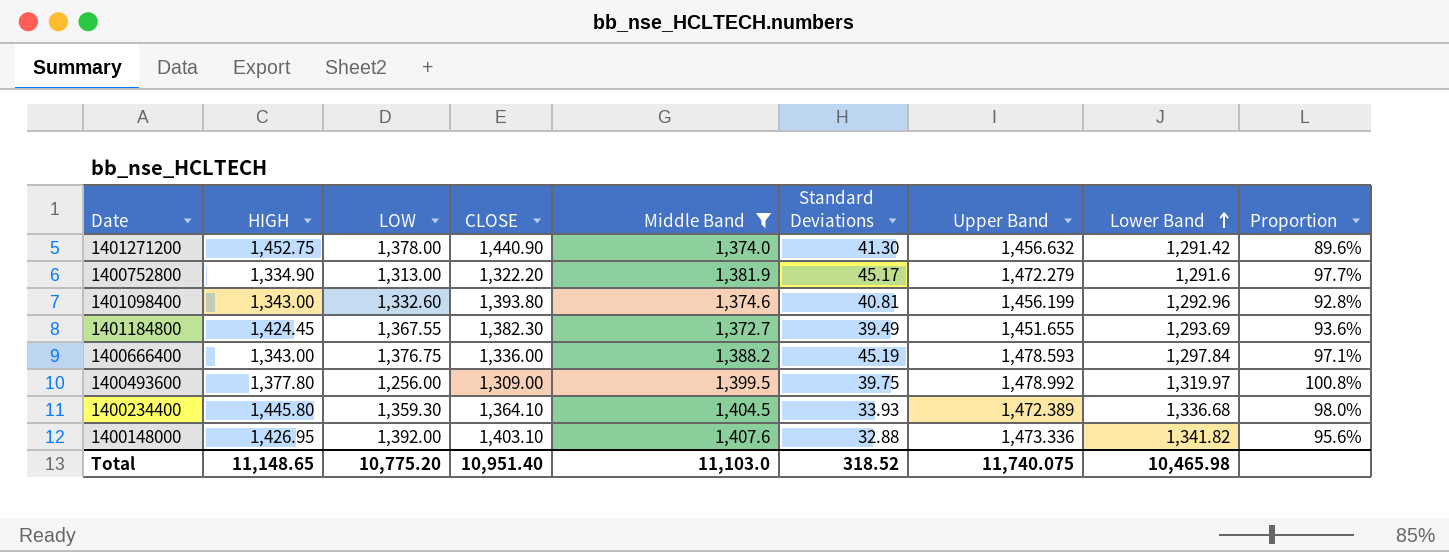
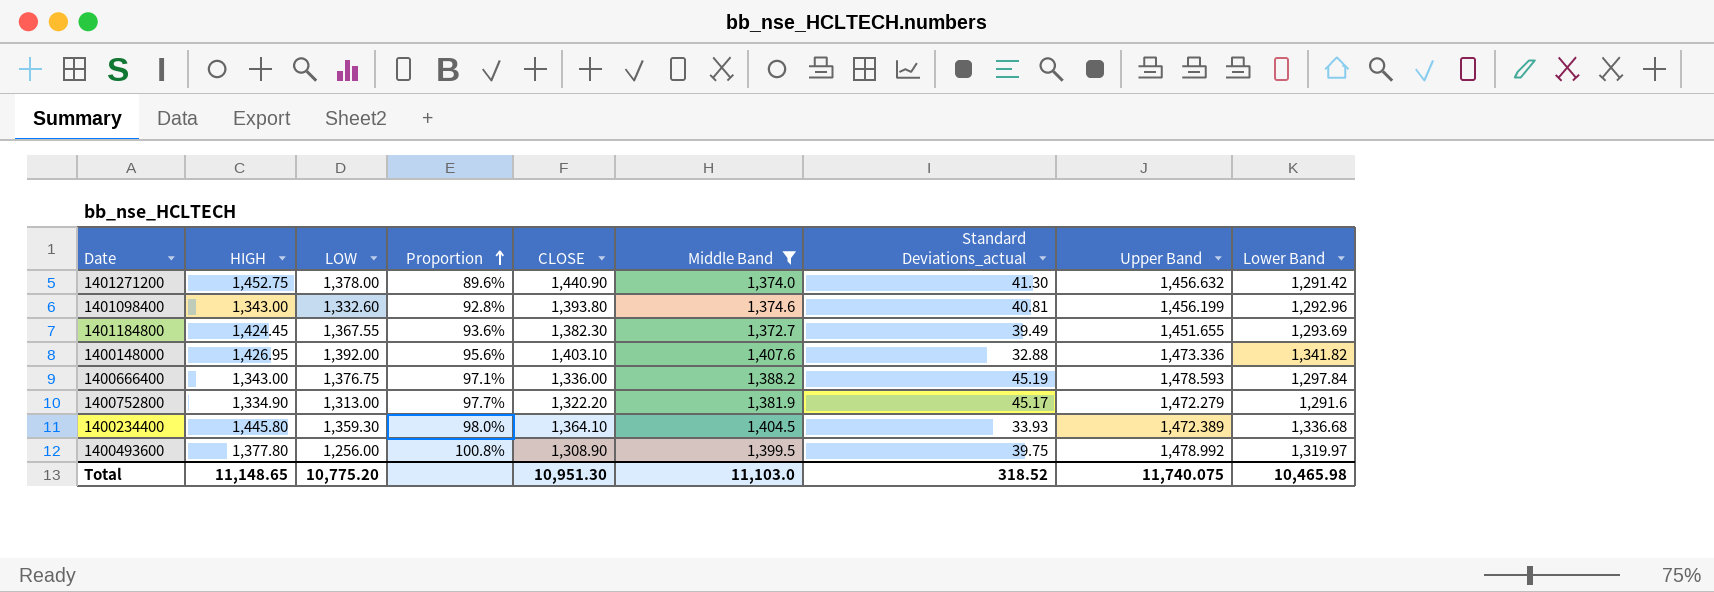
row order: Lower Band ascending -> Proportion ascending
column Proportion | position: 9 -> 4
column name: Standard Deviations -> Standard Deviations_actual
1400493600 | CLOSE: 1,309.00 -> 1,308.90
Total | CLOSE: 10,951.40 -> 10,951.30

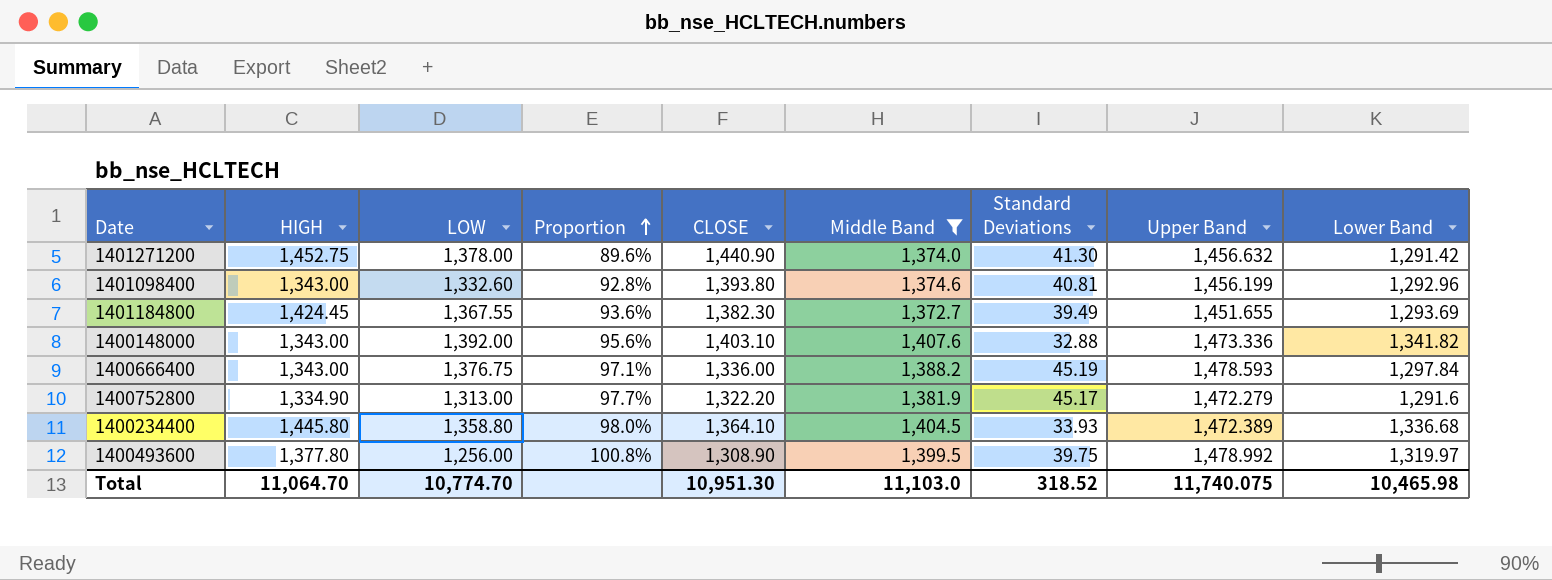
column name: Standard Deviations_actual -> Standard Deviations
1400148000 | HIGH: 1,426.95 -> 1,343.00
1400234400 | LOW: 1,359.30 -> 1,358.80
Total | HIGH: 11,148.65 -> 11,064.70
Total | LOW: 10,775.20 -> 10,774.70

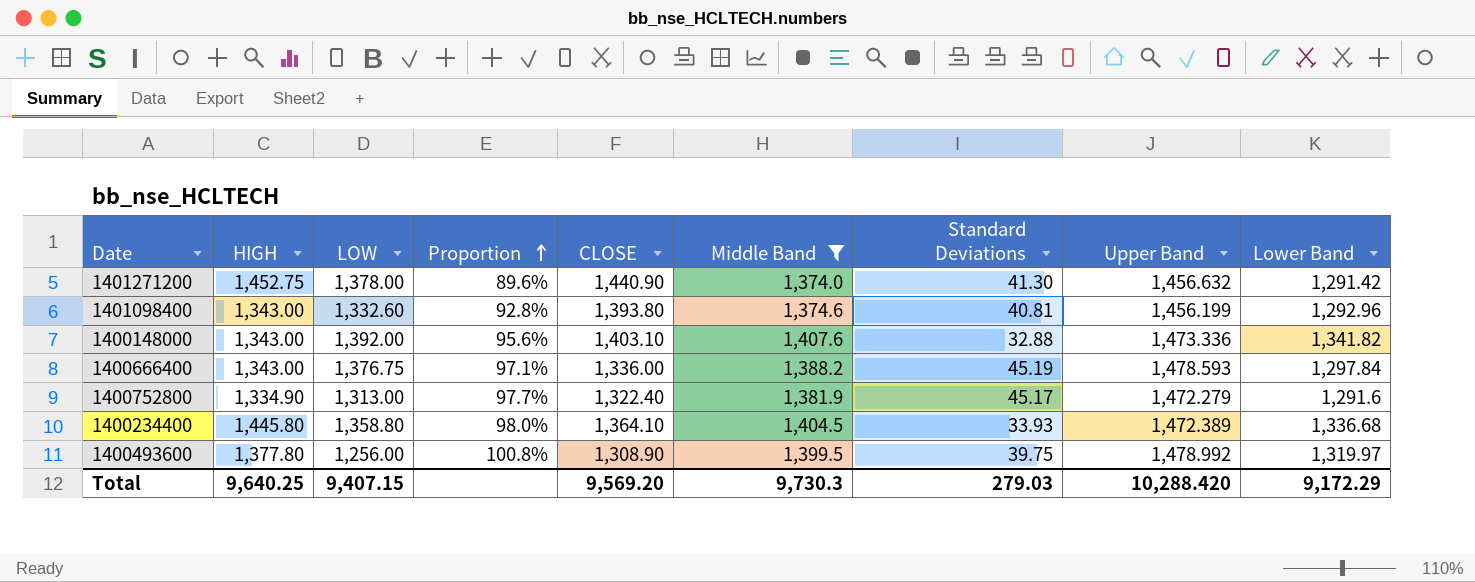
row 1401184800: 1,424.45 | 1,367.55 | 93.6% | 1,382.30 | 1,372.7 | 39.49 | 1,451.655 | 1,293.69 -> none
1400752800 | CLOSE: 1,322.20 -> 1,322.40
Total | HIGH: 11,064.70 -> 9,640.25
Total | LOW: 10,774.70 -> 9,407.15
Total | CLOSE: 10,951.30 -> 9,569.20
Total | Middle Band: 11,103.0 -> 9,730.3
Total | Standard Deviations: 318.52 -> 279.03
Total | Upper Band: 11,740.075 -> 10,288.420
Total | Lower Band: 10,465.98 -> 9,172.29

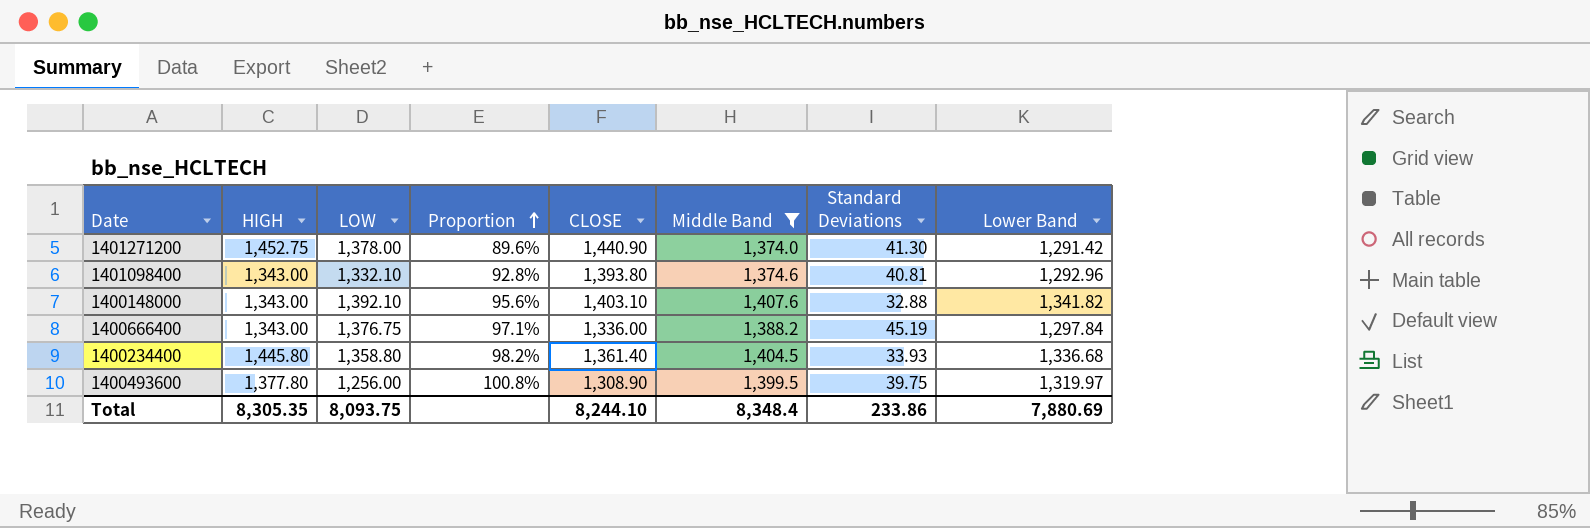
column Upper Band | position: 8 -> none
row 1400752800: 1,334.90 | 1,313.00 | 97.7% | 1,322.40 | 1,381.9 | 45.17 | 1,472.279 | 1,291.6 -> none
1401098400 | LOW: 1,332.60 -> 1,332.10
1400148000 | LOW: 1,392.00 -> 1,392.10
1400234400 | Proportion: 98.0% -> 98.2%
1400234400 | CLOSE: 1,364.10 -> 1,361.40
Total | HIGH: 9,640.25 -> 8,305.35
Total | LOW: 9,407.15 -> 8,093.75
Total | CLOSE: 9,569.20 -> 8,244.10
Total | Middle Band: 9,730.3 -> 8,348.4
Total | Standard Deviations: 279.03 -> 233.86
Total | Lower Band: 9,172.29 -> 7,880.69

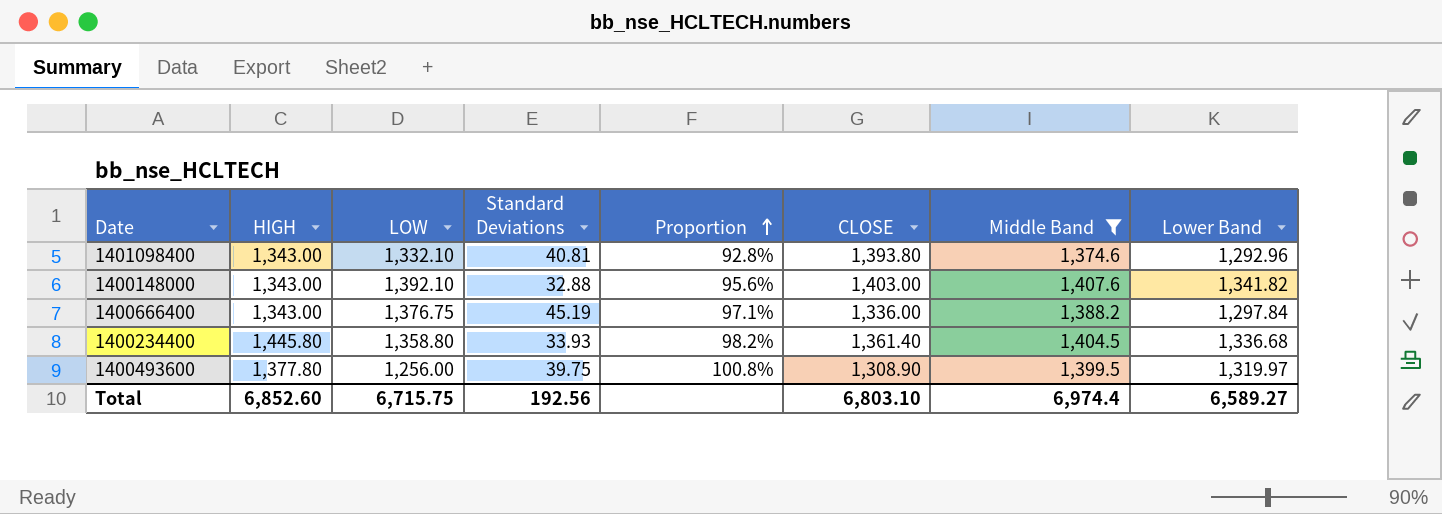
column Standard Deviations | position: 7 -> 4
row 1401271200: 1,452.75 | 1,378.00 | 89.6% | 1,440.90 | 1,374.0 | 41.30 | 1,291.42 -> none
1400148000 | CLOSE: 1,403.10 -> 1,403.00
Total | HIGH: 8,305.35 -> 6,852.60
Total | LOW: 8,093.75 -> 6,715.75
Total | Standard Deviations: 233.86 -> 192.56
Total | CLOSE: 8,244.10 -> 6,803.10
Total | Middle Band: 8,348.4 -> 6,974.4
Total | Lower Band: 7,880.69 -> 6,589.27

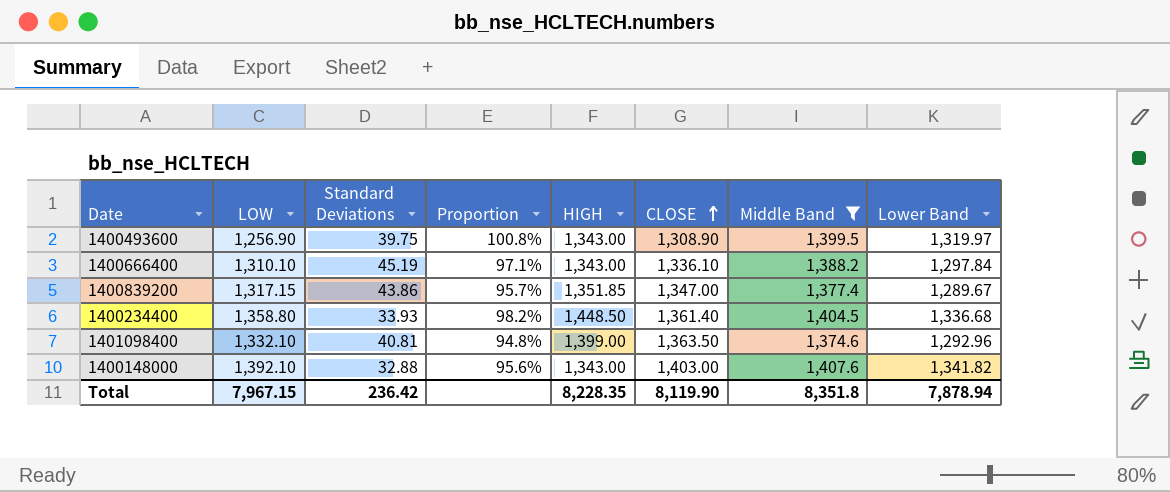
row order: Proportion ascending -> CLOSE ascending
column HIGH | position: 2 -> 5
1400493600 | LOW: 1,256.00 -> 1,256.90
1400493600 | HIGH: 1,377.80 -> 1,343.00
1400666400 | LOW: 1,376.75 -> 1,310.10
1400666400 | CLOSE: 1,336.00 -> 1,336.10
row 1400839200: none -> 1,317.15 | 43.86 | 95.7% | 1,351.85 | 1,347.00 | 1,377.4 | 1,289.67
1400234400 | HIGH: 1,445.80 -> 1,448.50
1401098400 | Proportion: 92.8% -> 94.8%
1401098400 | HIGH: 1,343.00 -> 1,399.00
1401098400 | CLOSE: 1,393.80 -> 1,363.50
Total | LOW: 6,715.75 -> 7,967.15
Total | Standard Deviations: 192.56 -> 236.42
Total | HIGH: 6,852.60 -> 8,228.35
Total | CLOSE: 6,803.10 -> 8,119.90
Total | Middle Band: 6,974.4 -> 8,351.8
Total | Lower Band: 6,589.27 -> 7,878.94

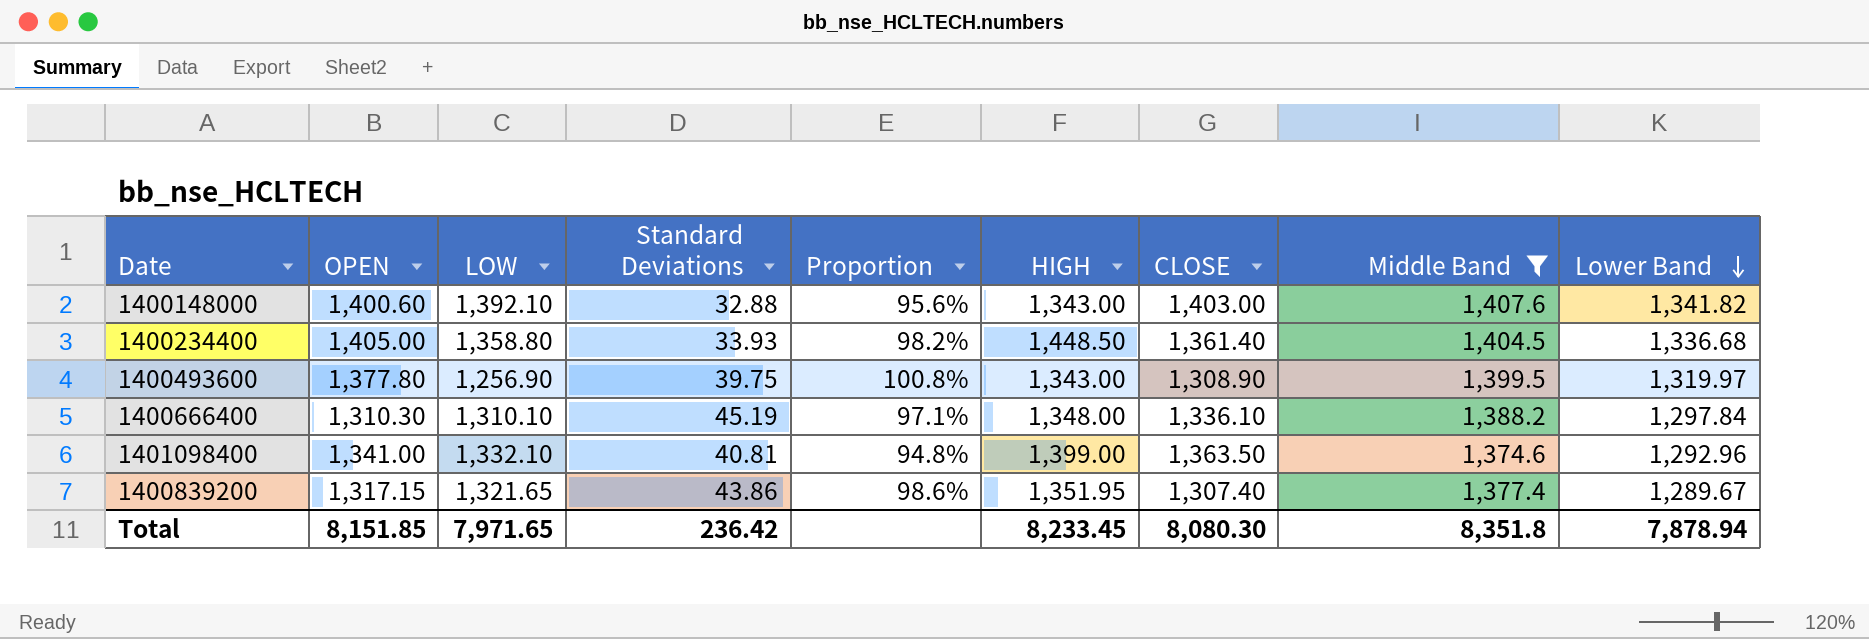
row order: CLOSE ascending -> Lower Band descending
column OPEN | position: none -> 2
1400666400 | HIGH: 1,343.00 -> 1,348.00
1400839200 | LOW: 1,317.15 -> 1,321.65
1400839200 | Proportion: 95.7% -> 98.6%
1400839200 | HIGH: 1,351.85 -> 1,351.95
1400839200 | CLOSE: 1,347.00 -> 1,307.40
Total | LOW: 7,967.15 -> 7,971.65
Total | HIGH: 8,228.35 -> 8,233.45
Total | CLOSE: 8,119.90 -> 8,080.30

